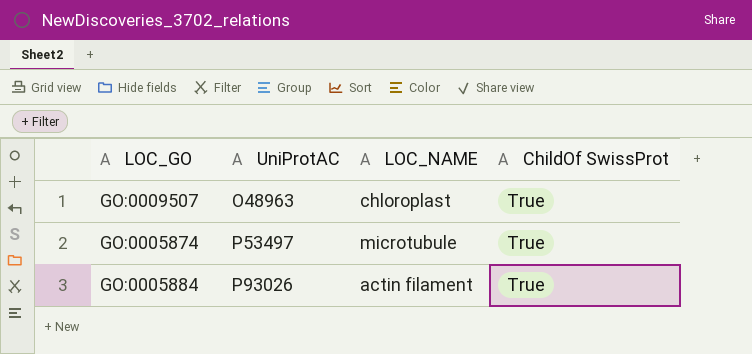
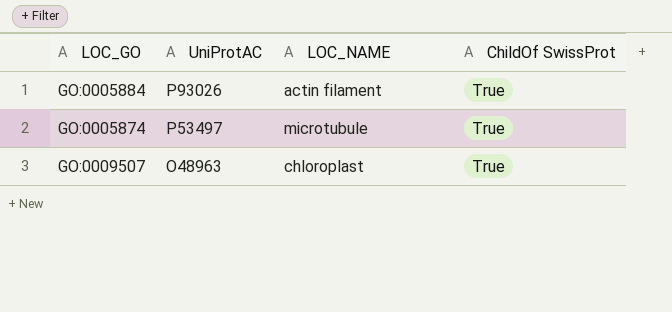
row order: UniProtAC ascending -> UniProtAC descending

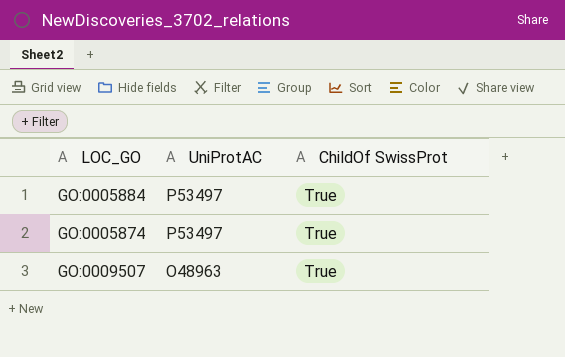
column LOC_NAME | position: 3 -> none
GO:0005884 | UniProtAC: P93026 -> P53497

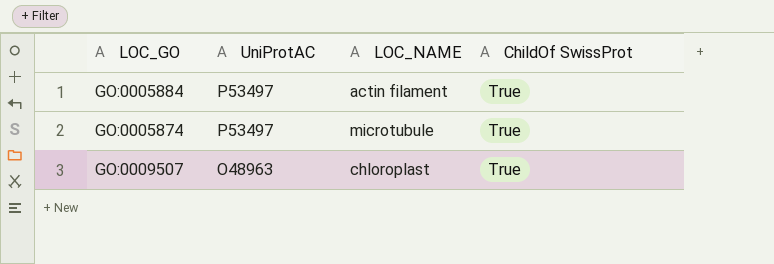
column LOC_NAME | position: none -> 3

